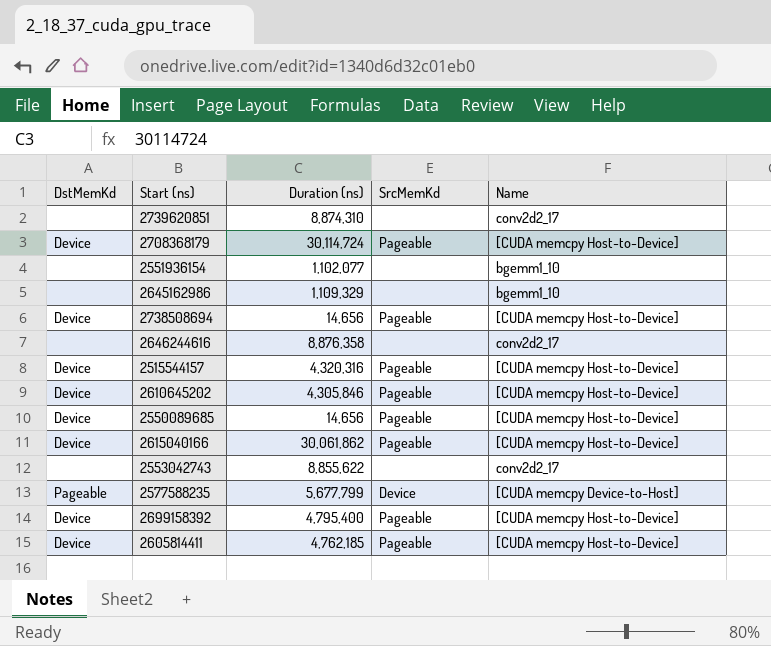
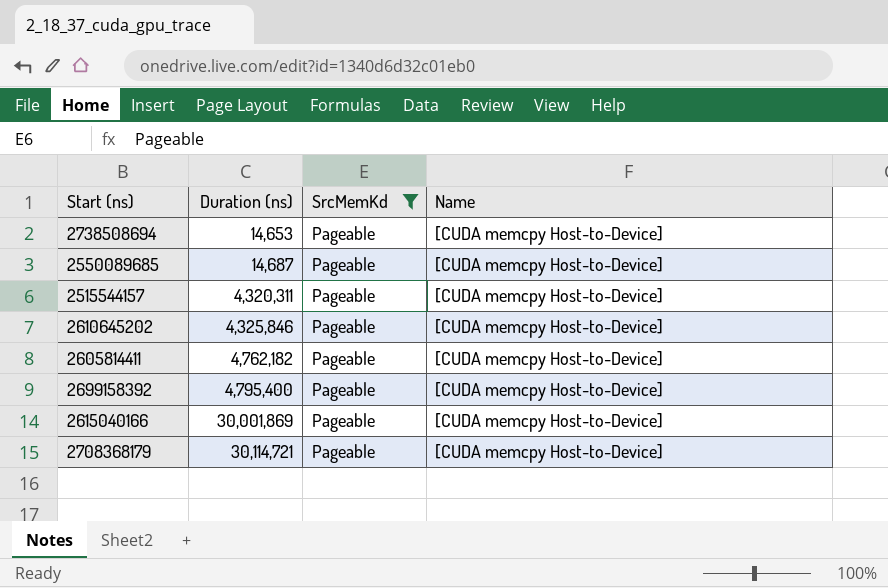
filter: none -> SrcMemKd = Pageable
row order: none -> Duration (ns) ascending
column DstMemKd | position: 1 -> none
2738508694 | Duration (ns): 14,656 -> 14,653
2550089685 | Duration (ns): 14,656 -> 14,687
2515544157 | Duration (ns): 4,320,316 -> 4,320,311
2610645202 | Duration (ns): 4,305,846 -> 4,325,846
2605814411 | Duration (ns): 4,762,185 -> 4,762,182
2615040166 | Duration (ns): 30,061,862 -> 30,001,869
2708368179 | Duration (ns): 30,114,724 -> 30,114,721

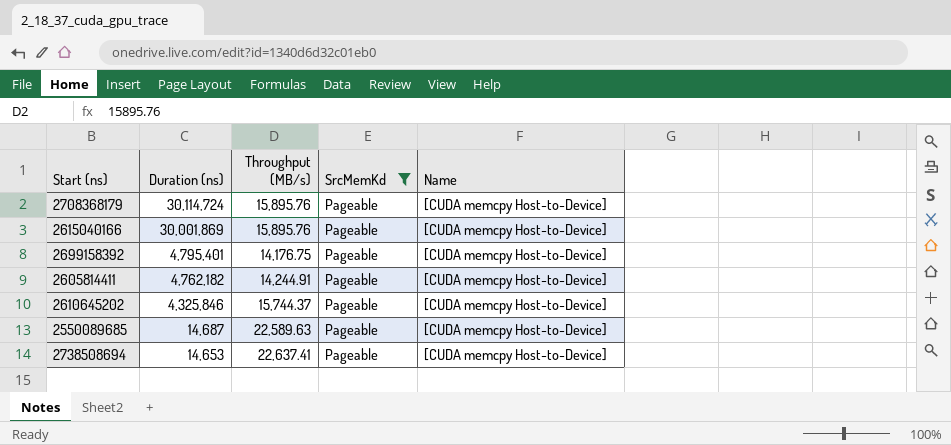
row order: Duration (ns) ascending -> Duration (ns) descending
column Throughput (MB/s) | position: none -> 3
row 2515544157: 4,320,311 | Pageable | [CUDA memcpy Host-to-Device] -> none
2708368179 | Duration (ns): 30,114,721 -> 30,114,724
2699158392 | Duration (ns): 4,795,400 -> 4,795,401

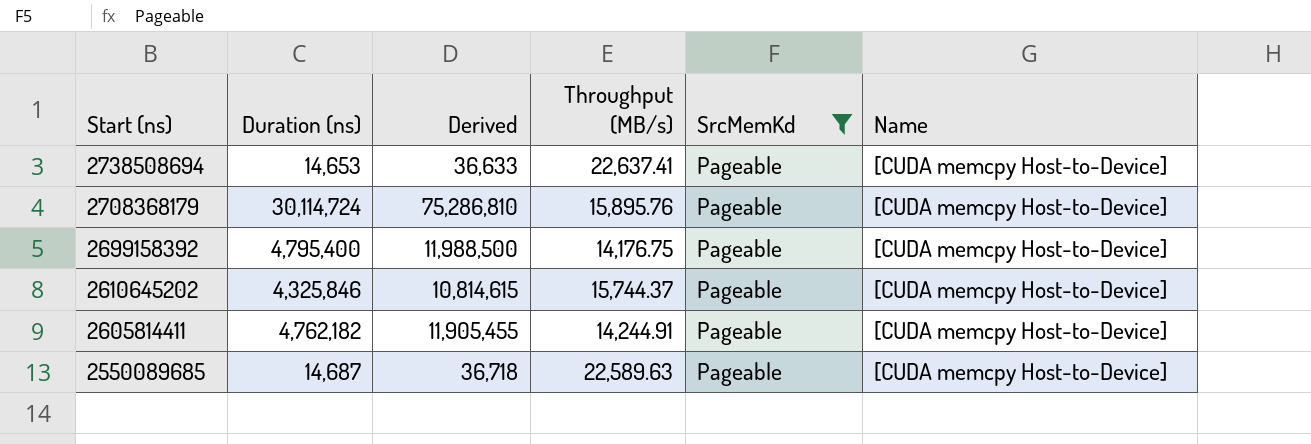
row order: Duration (ns) descending -> Start (ns) descending
column Derived | formula: none -> [Duration (ns)] * 2.5
row 2615040166: 30,001,869 | 15,895.76 | Pageable | [CUDA memcpy Host-to-Device] -> none
2699158392 | Duration (ns): 4,795,401 -> 4,795,400

